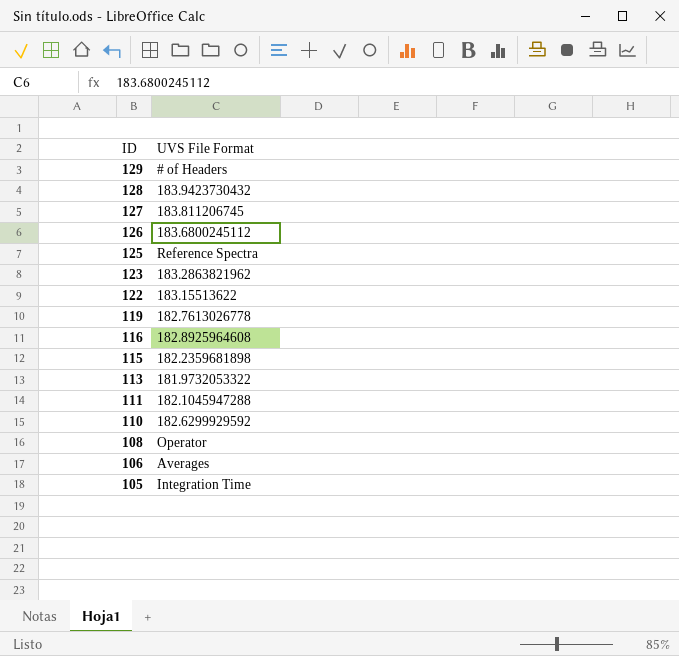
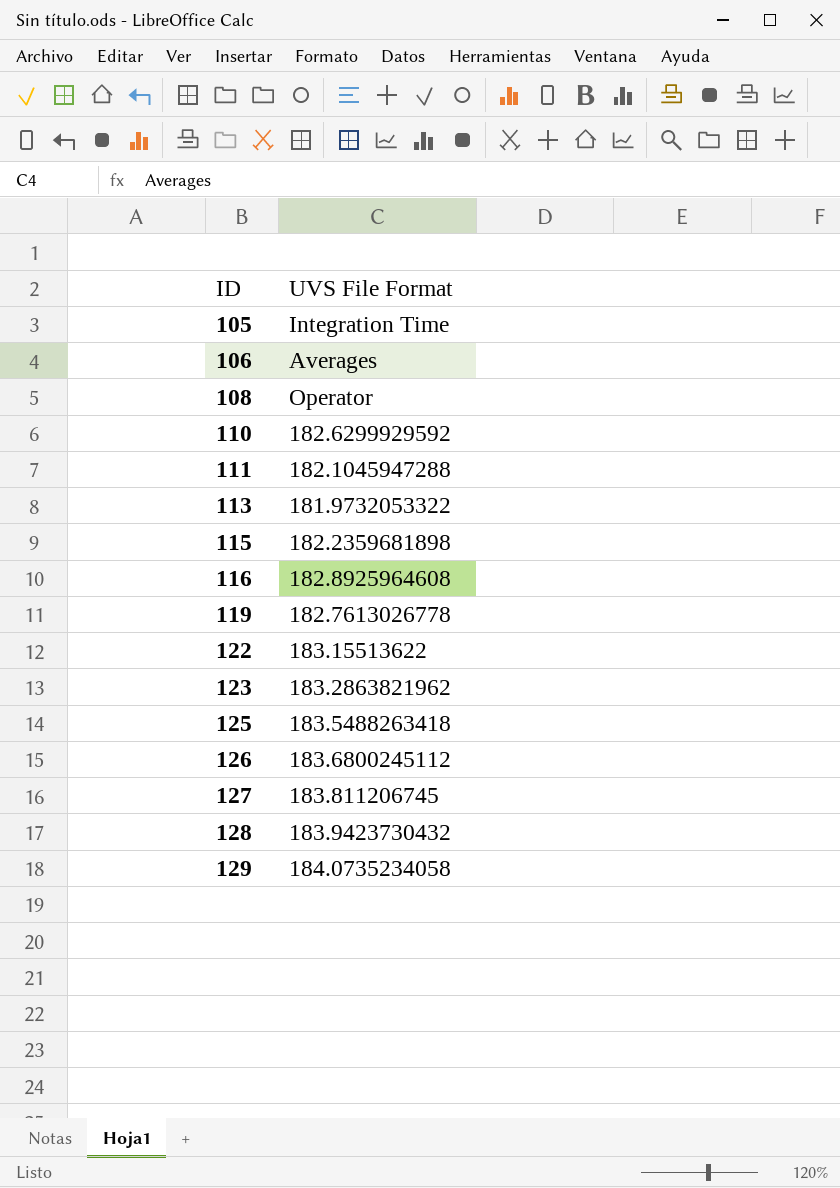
row order: ID descending -> ID ascending
125 | UVS File Format: Reference Spectra -> 183.5488263418
129 | UVS File Format: # of Headers -> 184.0735234058

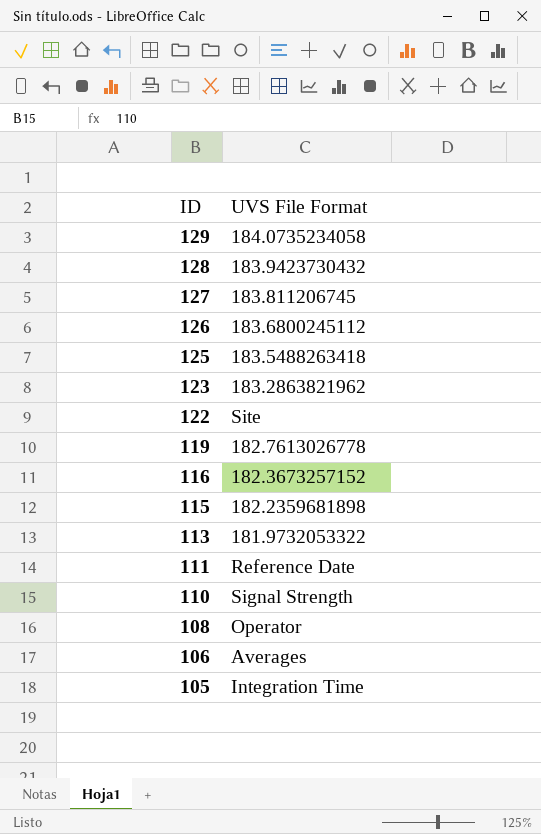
row order: ID ascending -> ID descending
122 | UVS File Format: 183.15513622 -> Site
116 | UVS File Format: 182.8925964608 -> 182.3673257152
111 | UVS File Format: 182.1045947288 -> Reference Date
110 | UVS File Format: 182.6299929592 -> Signal Strength

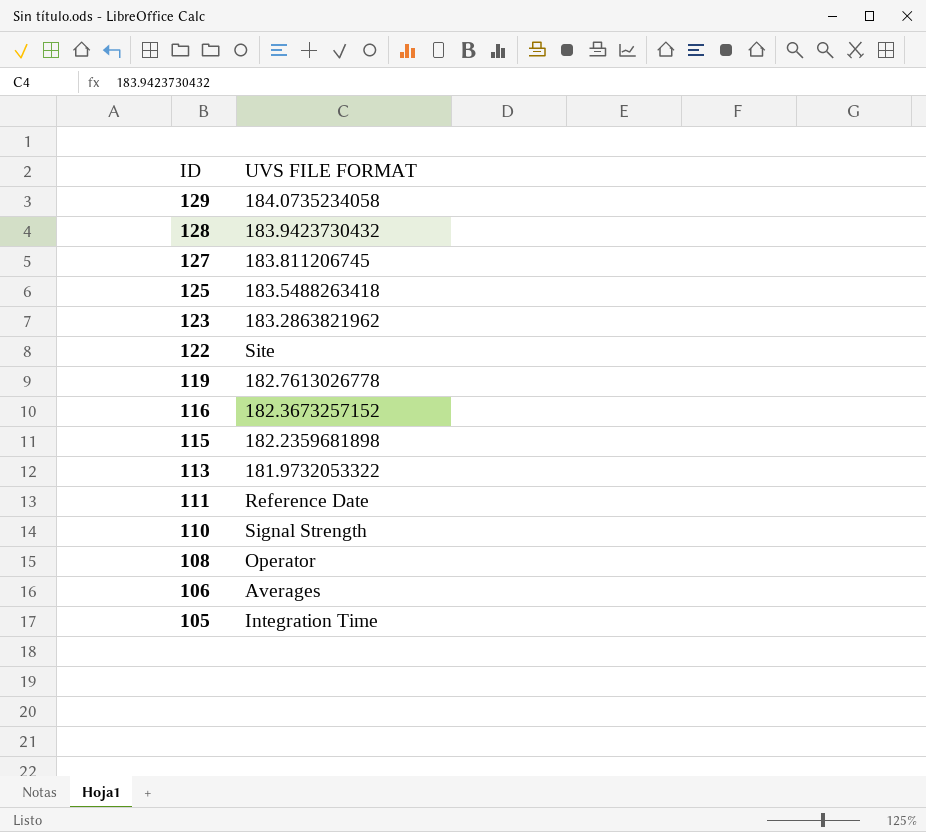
column name: UVS File Format -> UVS FILE FORMAT
row 126: 183.6800245112 -> none

